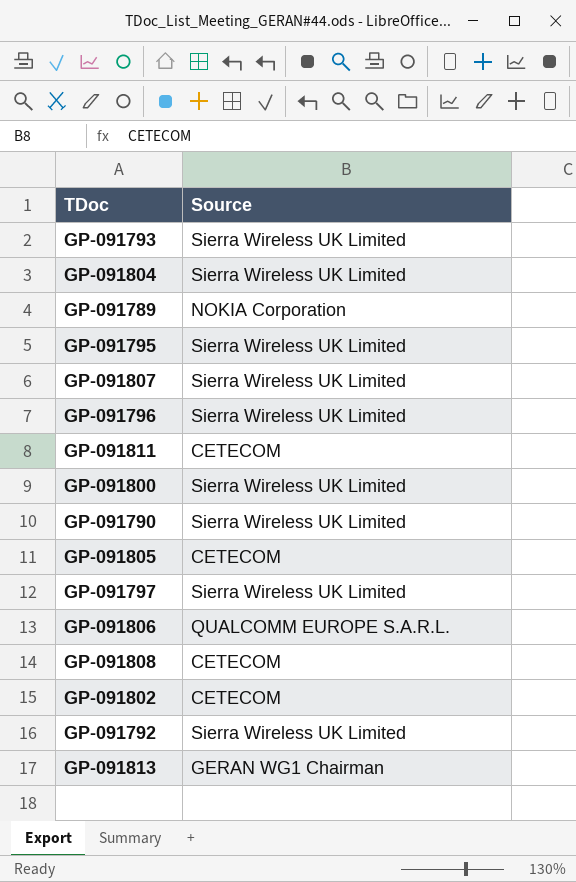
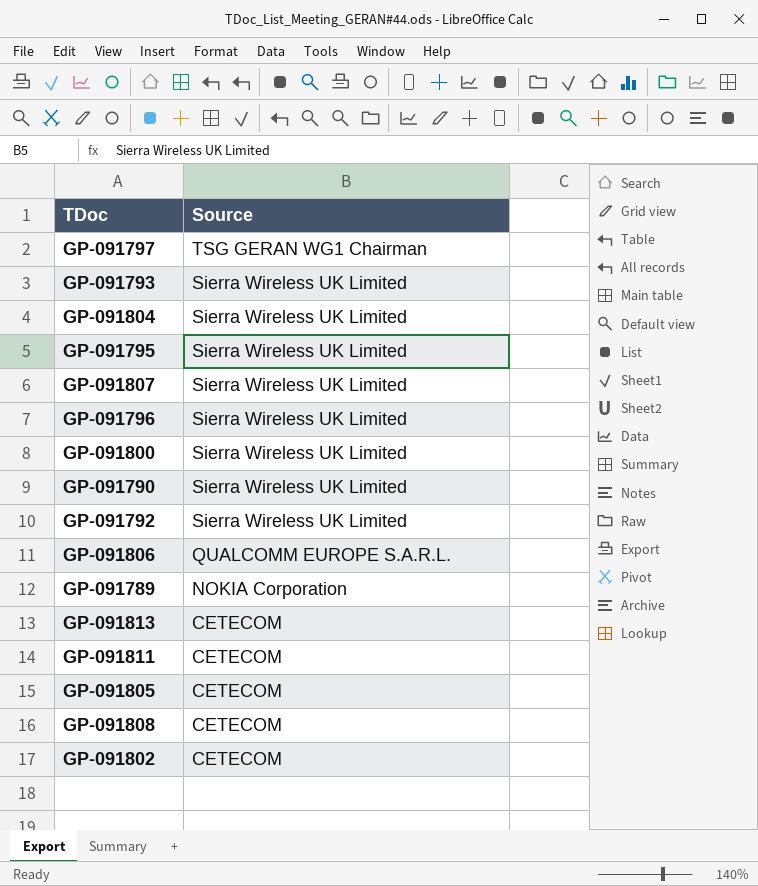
row order: none -> Source descending
GP-091797 | Source: Sierra Wireless UK Limited -> TSG GERAN WG1 Chairman
GP-091813 | Source: GERAN WG1 Chairman -> CETECOM

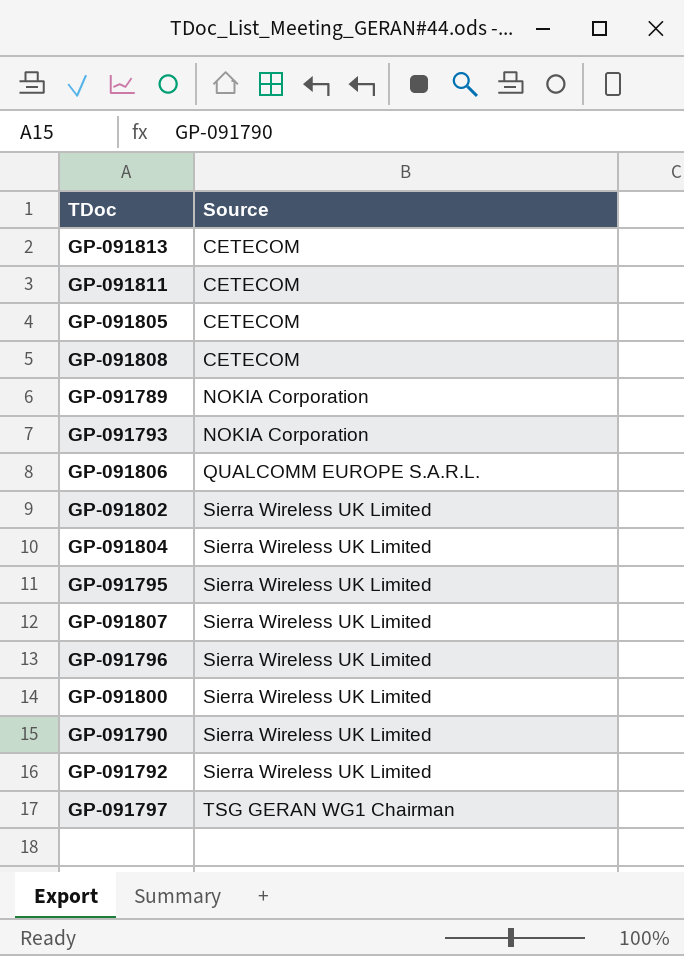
row order: Source descending -> Source ascending
GP-091793 | Source: Sierra Wireless UK Limited -> NOKIA Corporation
GP-091802 | Source: CETECOM -> Sierra Wireless UK Limited

